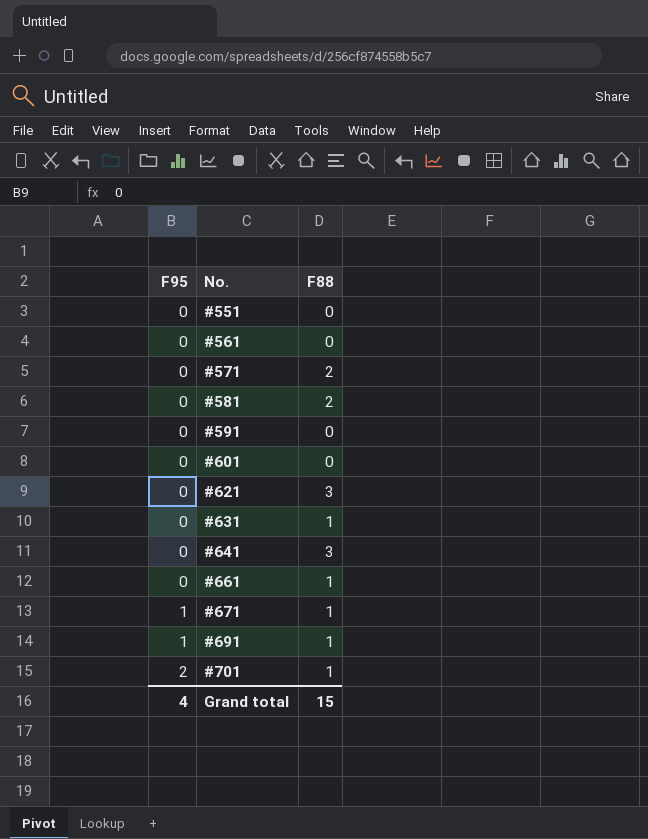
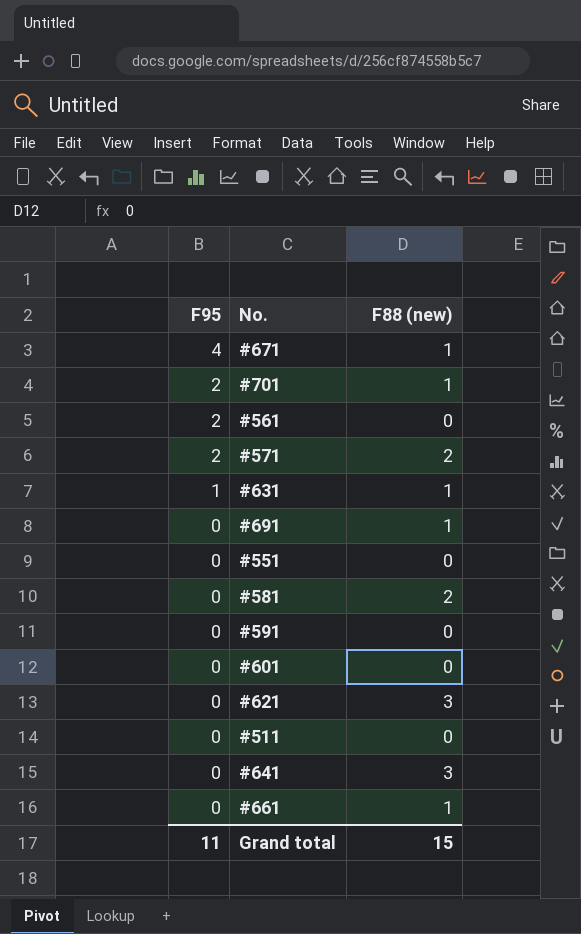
row order: F95 ascending -> F95 descending
column name: F88 -> F88 (new)
#671 | F95: 1 -> 4
#561 | F95: 0 -> 2
#571 | F95: 0 -> 2
#631 | F95: 0 -> 1
#691 | F95: 1 -> 0
row #511: none -> 0 | 0
Grand total | F95: 4 -> 11

